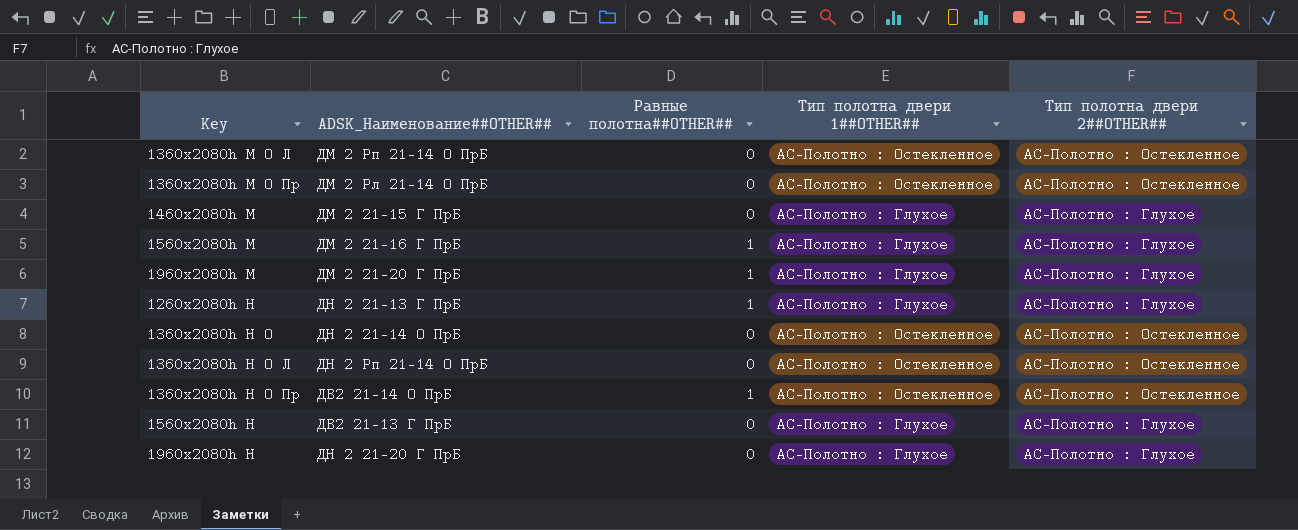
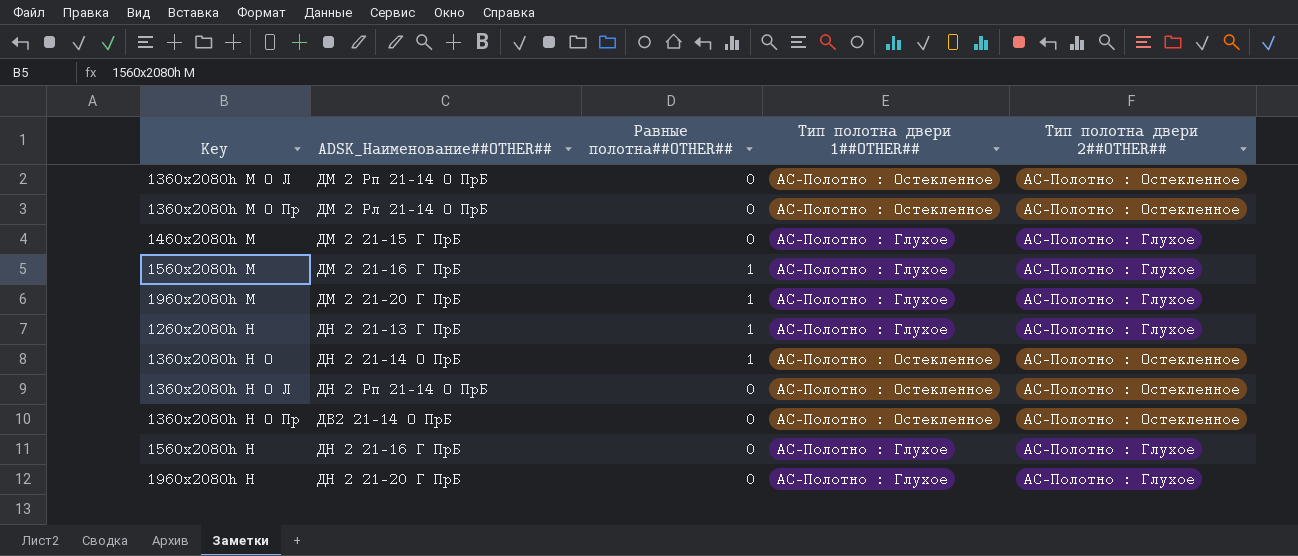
1360х2080h Н О | Равные полотна##OTHER##: 0 -> 1
1360х2080h Н О Пр | Равные полотна##OTHER##: 1 -> 0
1560х2080h Н | ADSK_Наименование##OTHER##: ДВ2 21-13 Г ПрБ -> ДН 2 21-16 Г ПрБ

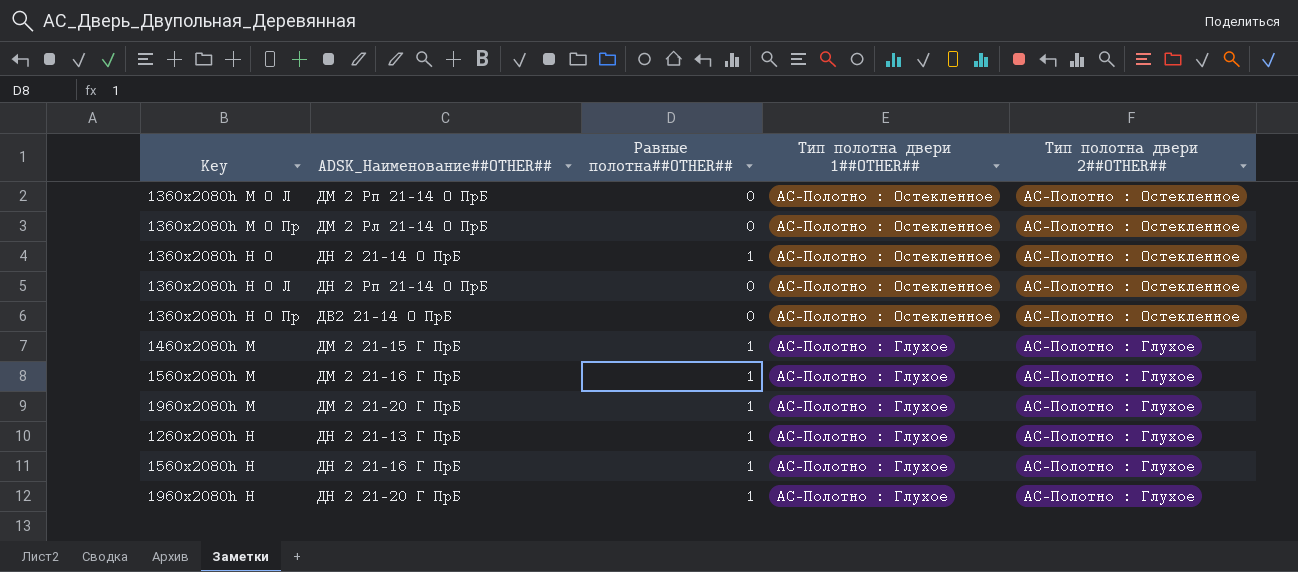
row order: none -> Тип полотна двери 1##OTHER## descending
1460х2080h М | Равные полотна##OTHER##: 0 -> 1
1560х2080h Н | Равные полотна##OTHER##: 0 -> 1
1960х2080h Н | Равные полотна##OTHER##: 0 -> 1

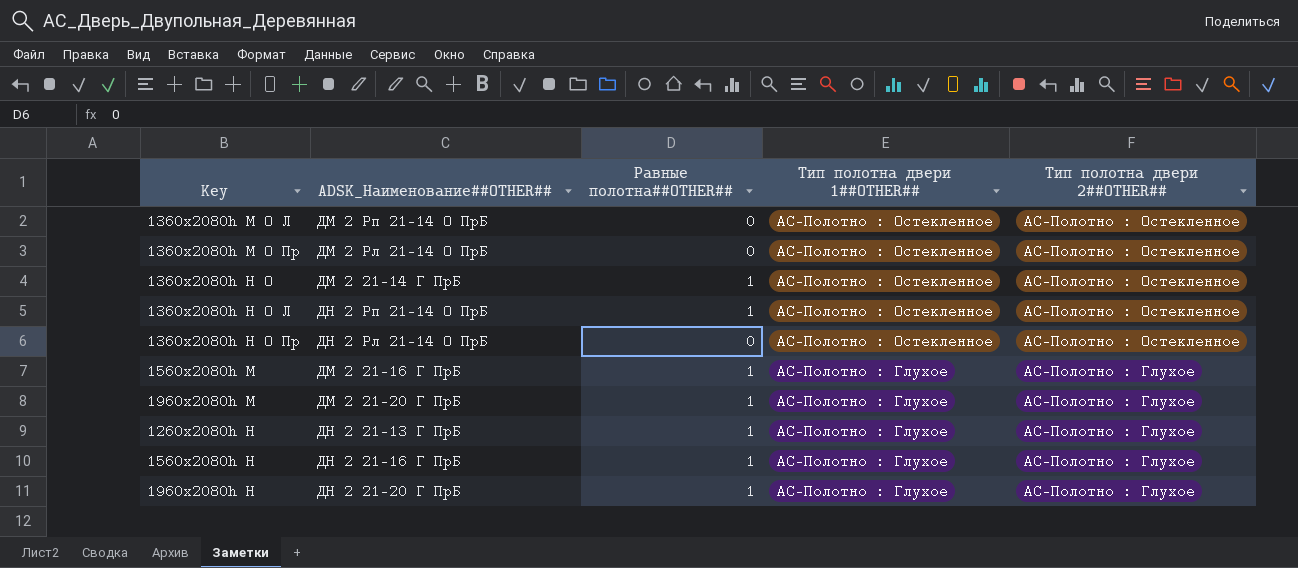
row 1460х2080h М: ДМ 2 21-15 Г ПрБ | 1 | АС-Полотно : Глухое | АС-Полотно : Глухое -> none
1360х2080h Н О | ADSK_Наименование##OTHER##: ДН 2 21-14 О ПрБ -> ДМ 2 21-14 Г ПрБ
1360х2080h Н О Л | Равные полотна##OTHER##: 0 -> 1
1360х2080h Н О Пр | ADSK_Наименование##OTHER##: ДВ2 21-14 О ПрБ -> ДН 2 Рл 21-14 О ПрБ

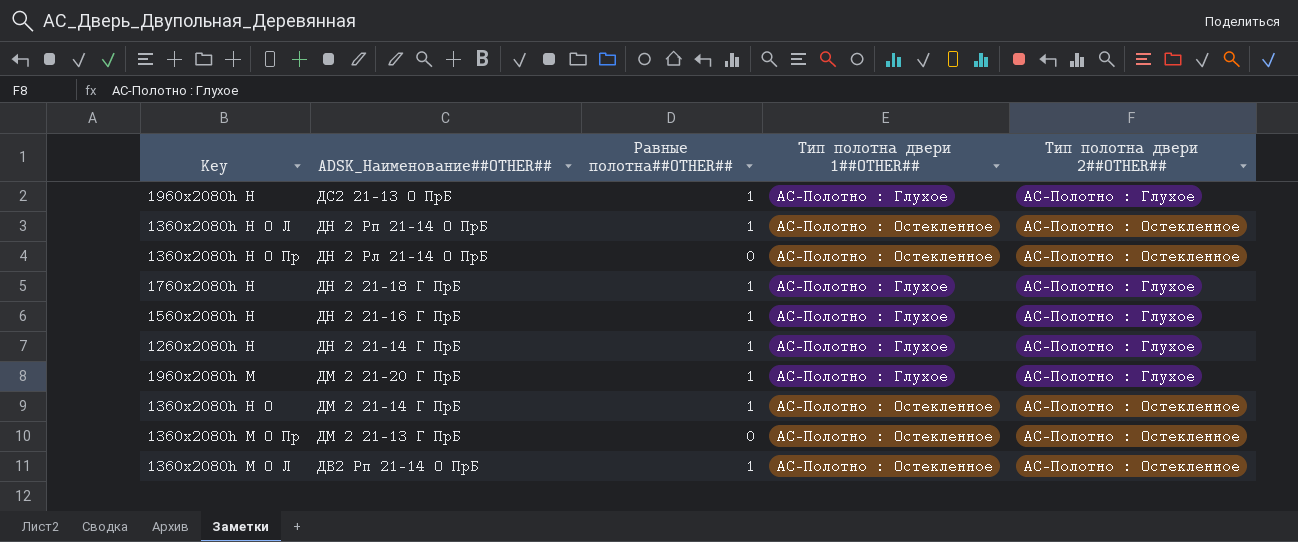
row order: Тип полотна двери 1##OTHER## descending -> ADSK_Наименование##OTHER## descending
row 1560х2080h М: ДМ 2 21-16 Г ПрБ | 1 | АС-Полотно : Глухое | АС-Полотно : Глухое -> none
1960х2080h Н | ADSK_Наименование##OTHER##: ДН 2 21-20 Г ПрБ -> ДС2 21-13 О ПрБ
row 1760х2080h Н: none -> ДН 2 21-18 Г ПрБ | 1 | АС-Полотно : Глухое | АС-Полотно : Глухое
1260х2080h Н | ADSK_Наименование##OTHER##: ДН 2 21-13 Г ПрБ -> ДН 2 21-14 Г ПрБ
1360х2080h М О Пр | ADSK_Наименование##OTHER##: ДМ 2 Рл 21-14 О ПрБ -> ДМ 2 21-13 Г ПрБ
1360х2080h М О Л | ADSK_Наименование##OTHER##: ДМ 2 Рп 21-14 О ПрБ -> ДВ2 Рп 21-14 О ПрБ
1360х2080h М О Л | Равные полотна##OTHER##: 0 -> 1

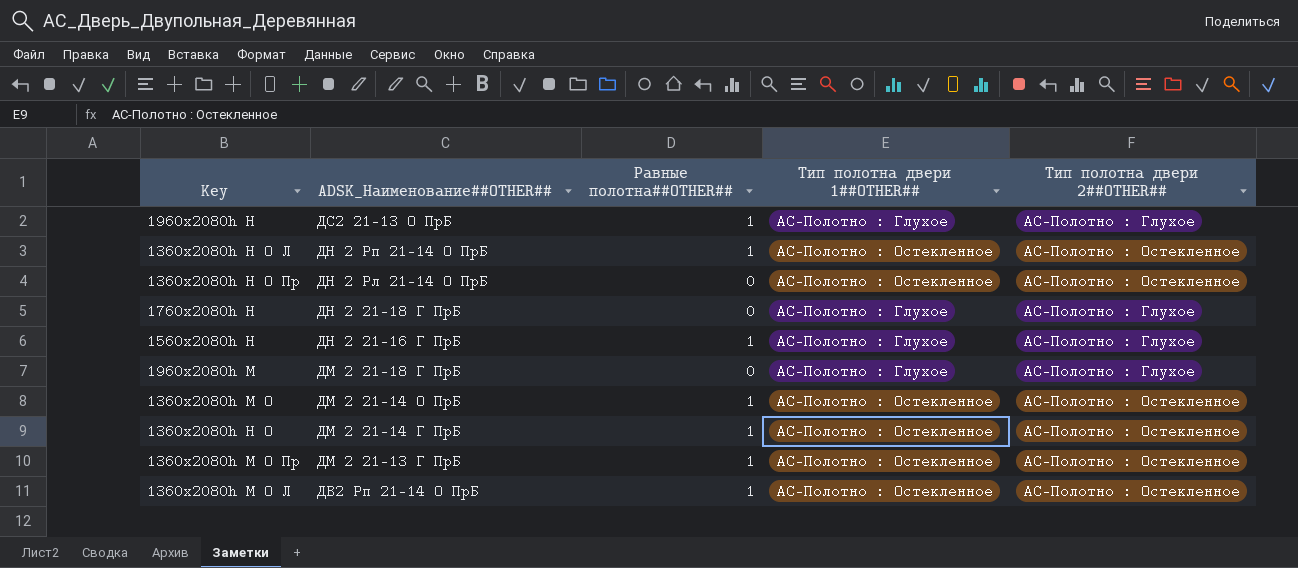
row 1260х2080h Н: ДН 2 21-14 Г ПрБ | 1 | АС-Полотно : Глухое | АС-Полотно : Глухое -> none
1760х2080h Н | Равные полотна##OTHER##: 1 -> 0
1960х2080h М | ADSK_Наименование##OTHER##: ДМ 2 21-20 Г ПрБ -> ДМ 2 21-18 Г ПрБ
1960х2080h М | Равные полотна##OTHER##: 1 -> 0
row 1360х2080h М О: none -> ДМ 2 21-14 О ПрБ | 1 | АС-Полотно : Остекленное | АС-Полотно : Остекленное
1360х2080h М О Пр | Равные полотна##OTHER##: 0 -> 1

